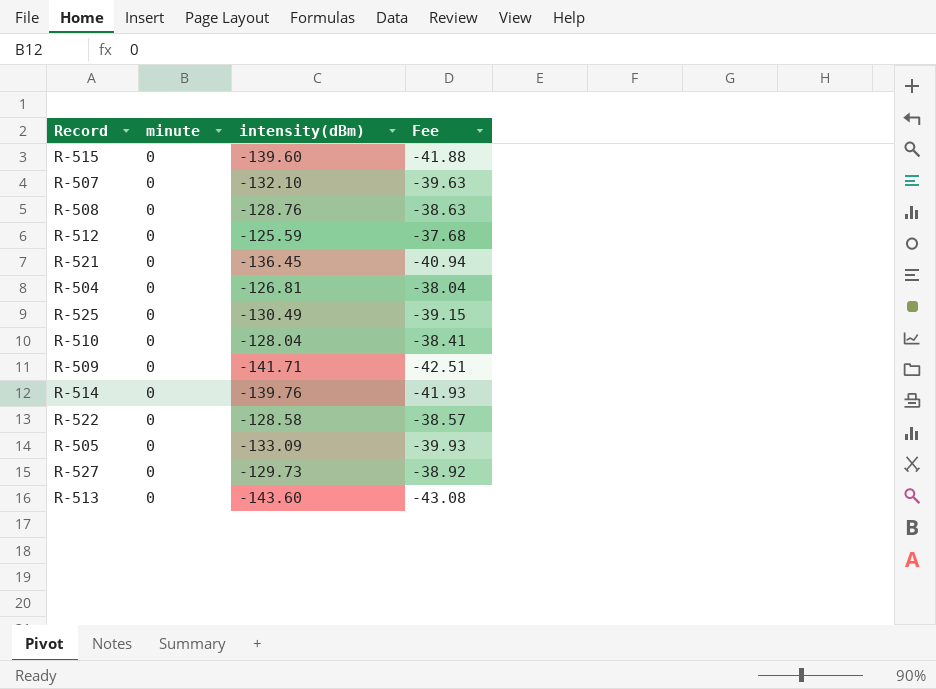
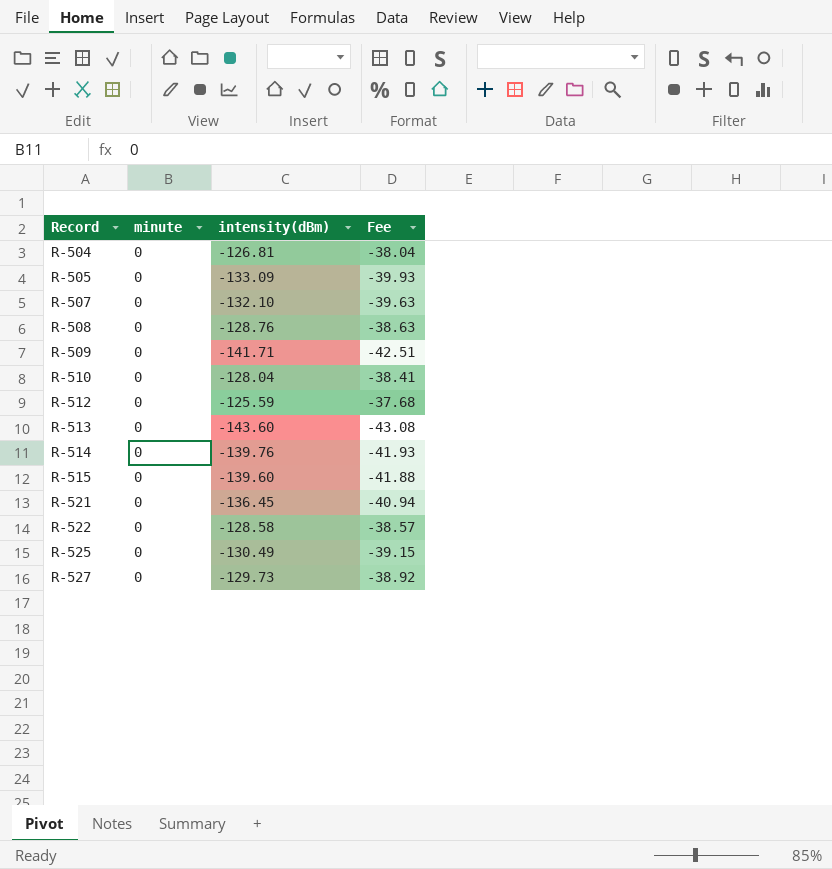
row order: none -> Record ascending

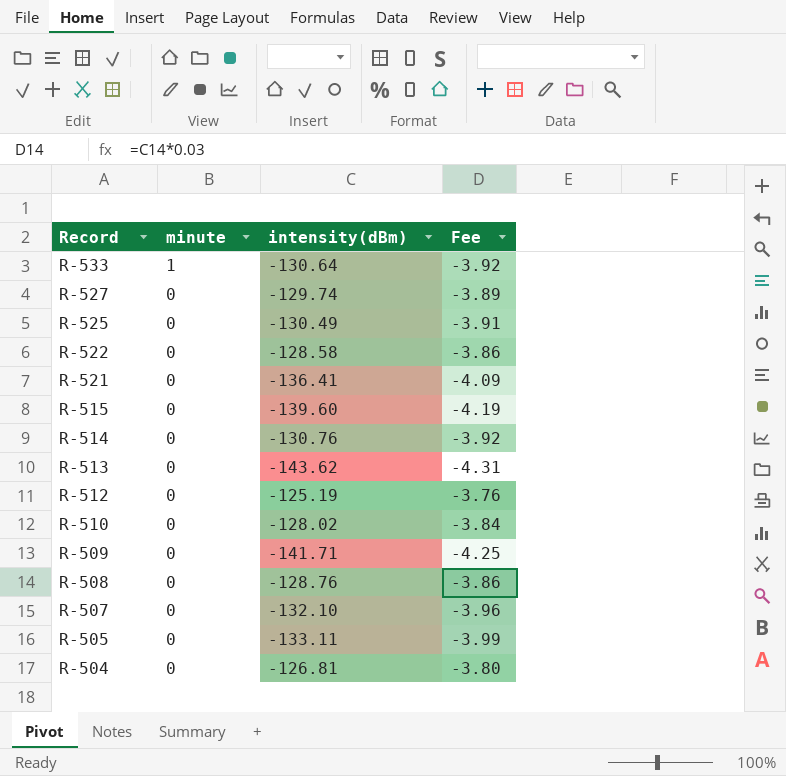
row order: Record ascending -> Record descending
column Fee | formula: [intensity(dBm)] * 0.3 -> [intensity(dBm)] * 0.03
row R-533: none -> 1 | -130.64 | -3.92
R-527 | intensity(dBm): -129.73 -> -129.74
R-521 | intensity(dBm): -136.45 -> -136.41
R-514 | intensity(dBm): -139.76 -> -130.76
R-513 | intensity(dBm): -143.60 -> -143.62
R-512 | intensity(dBm): -125.59 -> -125.19
R-510 | intensity(dBm): -128.04 -> -128.02
R-505 | intensity(dBm): -133.09 -> -133.11

